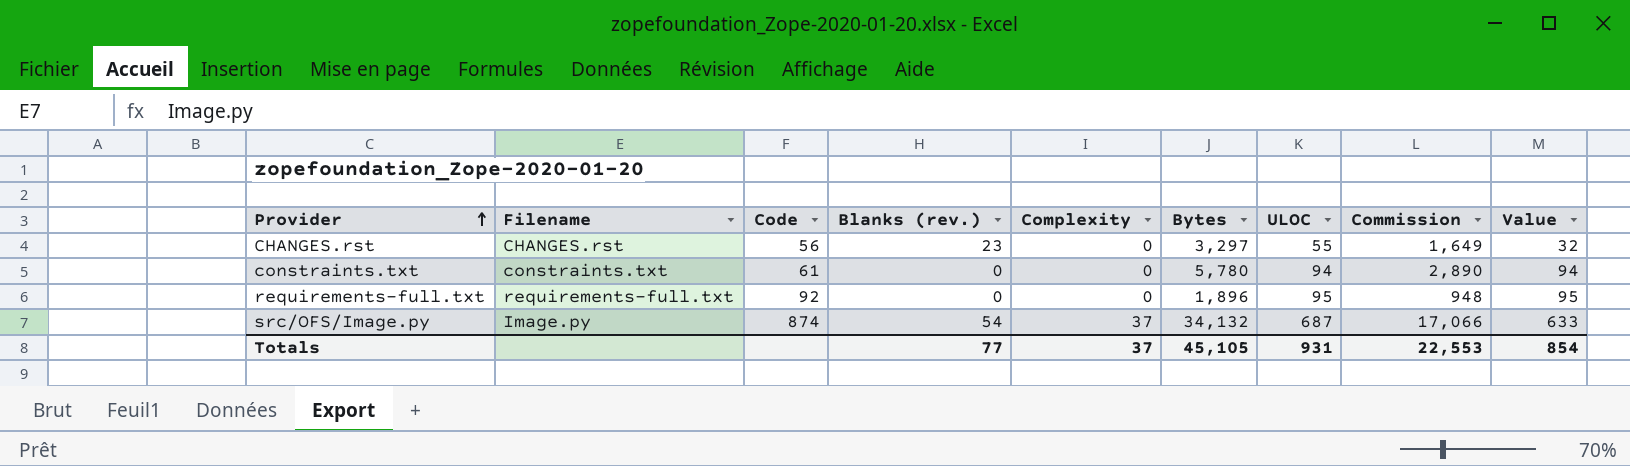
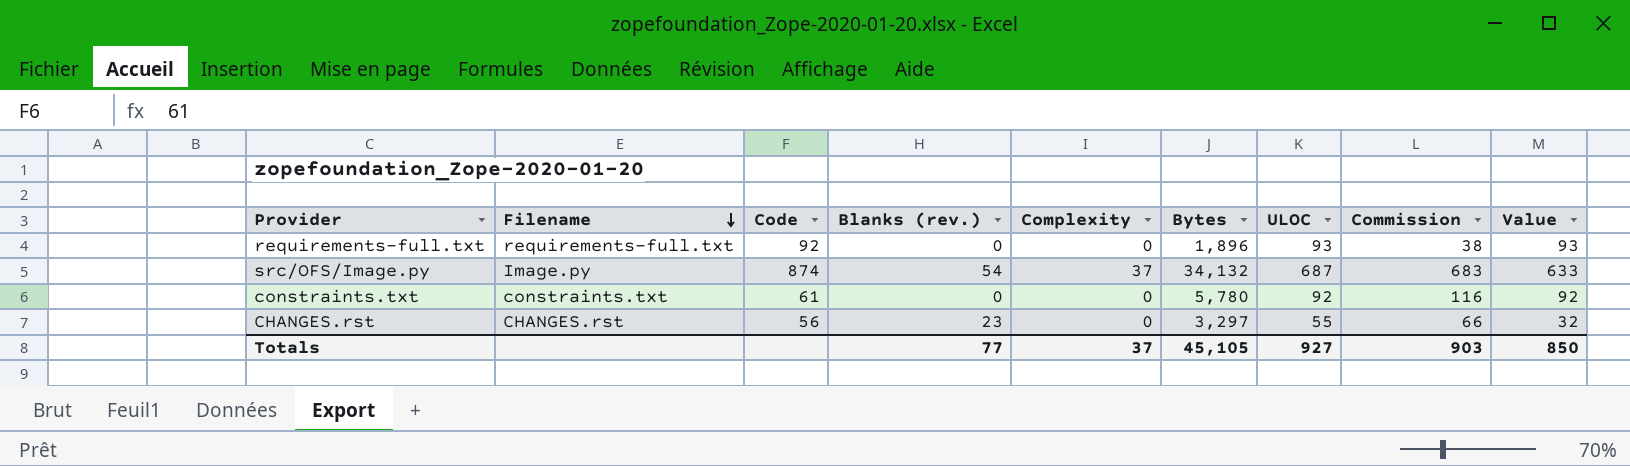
row order: Provider ascending -> Filename descending
column Commission | formula: [Bytes] * 0.5 -> [Bytes] * 0.02
requirements-full.txt | ULOC: 95 -> 93
requirements-full.txt | Value: 95 -> 93
constraints.txt | ULOC: 94 -> 92
constraints.txt | Value: 94 -> 92
Totals | ULOC: 931 -> 927
Totals | Commission: 22,553 -> 903
Totals | Value: 854 -> 850

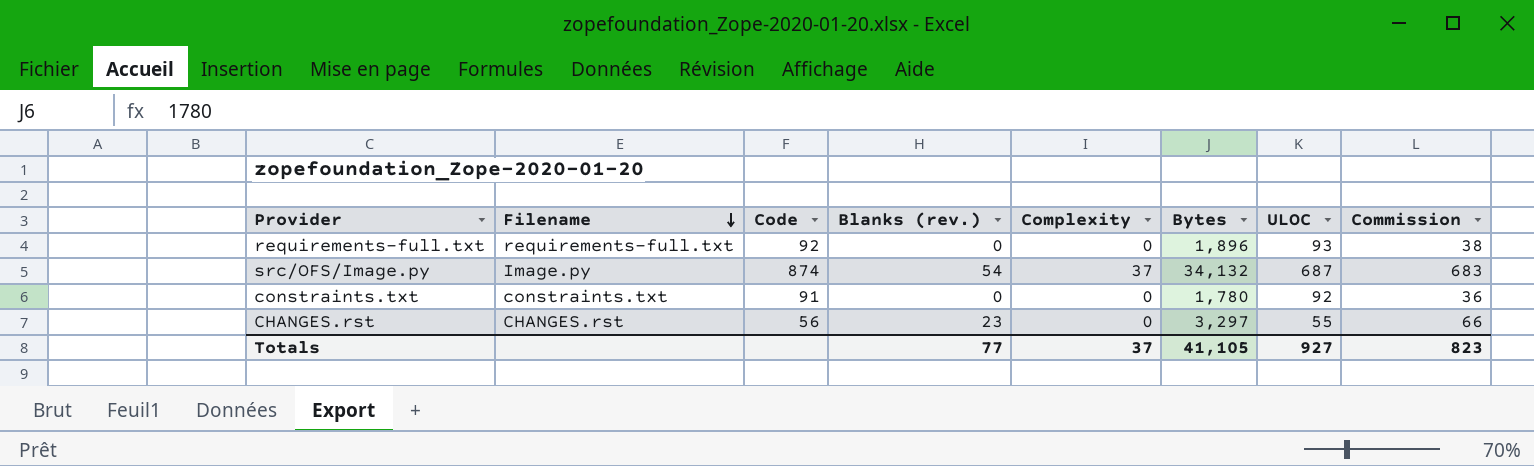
column Value | formula: [ULOC] - [Blanks (rev.)] -> none
constraints.txt | Code: 61 -> 91
constraints.txt | Bytes: 5,780 -> 1,780
constraints.txt | Commission: 116 -> 36
Totals | Bytes: 45,105 -> 41,105
Totals | Commission: 903 -> 823

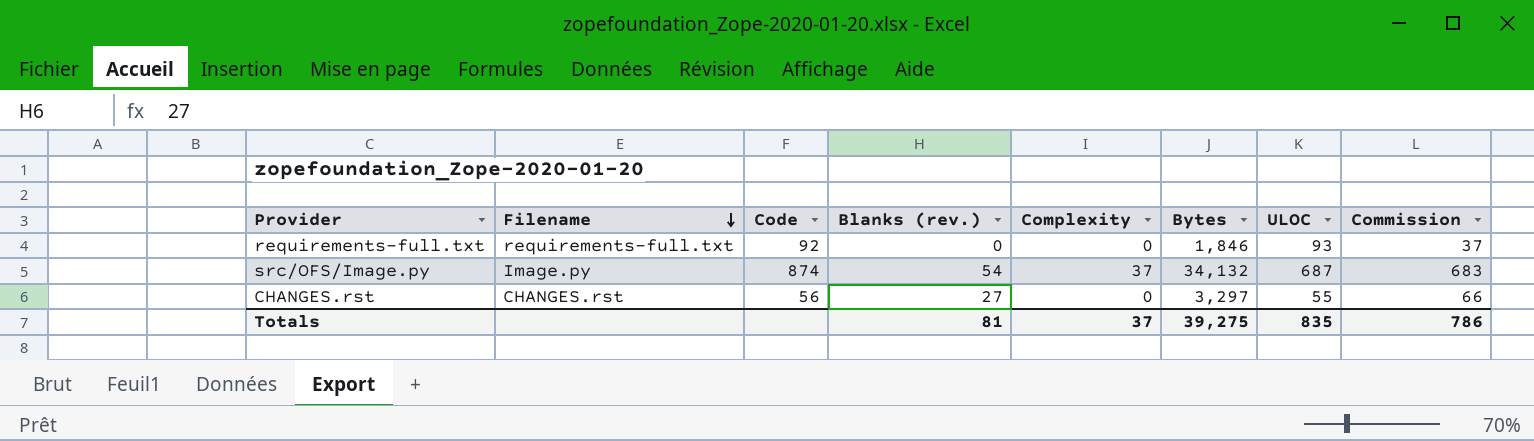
row constraints.txt: constraints.txt | 91 | 0 | 0 | 1,780 | 92 | 36 -> none
requirements-full.txt | Bytes: 1,896 -> 1,846
requirements-full.txt | Commission: 38 -> 37
CHANGES.rst | Blanks (rev.): 23 -> 27
Totals | Blanks (rev.): 77 -> 81
Totals | Bytes: 41,105 -> 39,275
Totals | ULOC: 927 -> 835
Totals | Commission: 823 -> 786

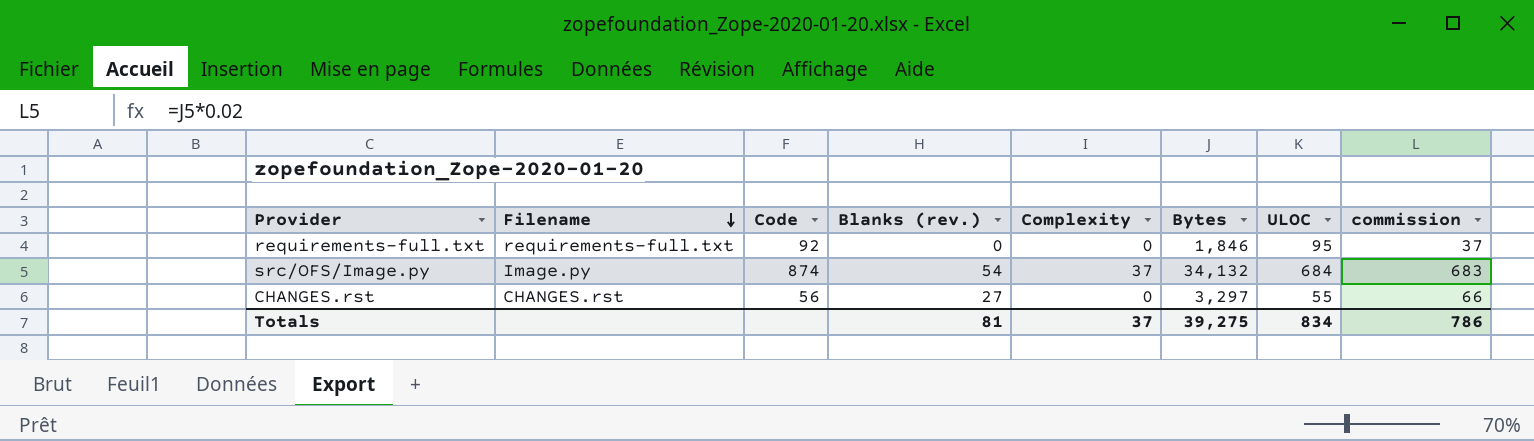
column name: Commission -> commission
requirements-full.txt | ULOC: 93 -> 95
src/OFS/Image.py | ULOC: 687 -> 684
Totals | ULOC: 835 -> 834

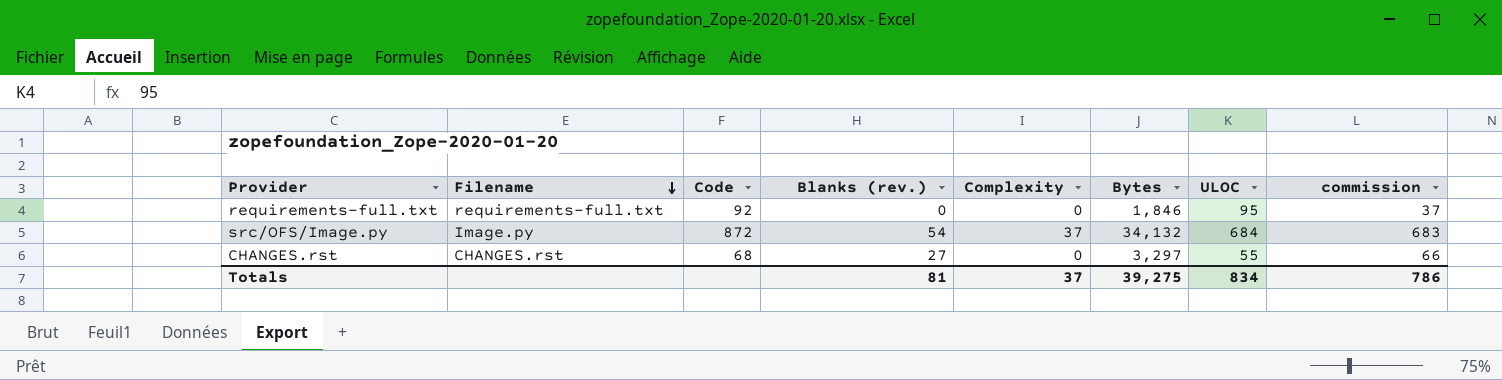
src/OFS/Image.py | Code: 874 -> 872
CHANGES.rst | Code: 56 -> 68

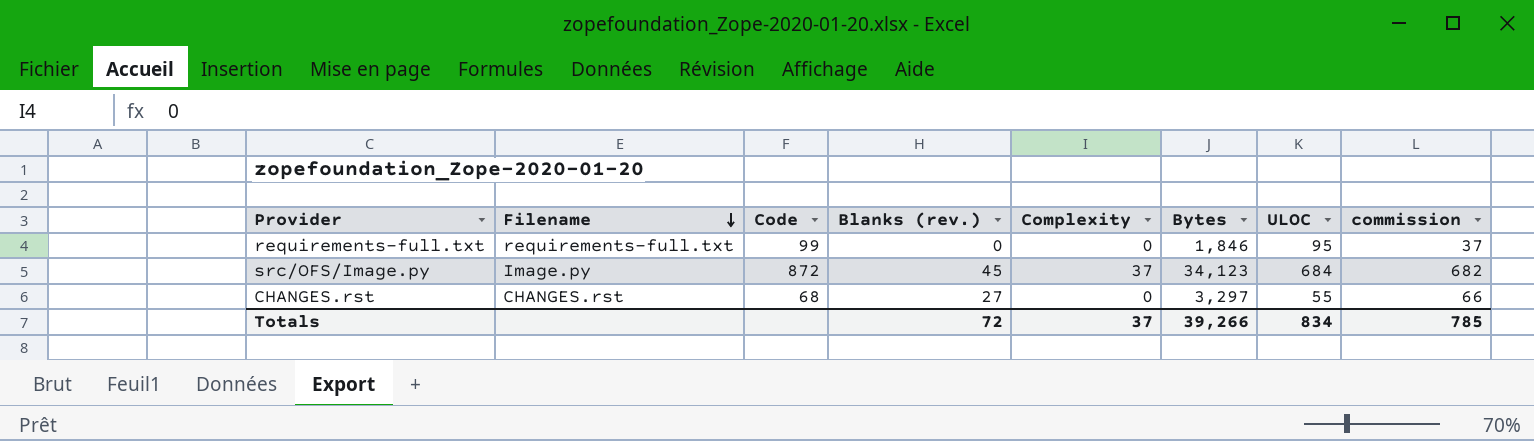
requirements-full.txt | Code: 92 -> 99
src/OFS/Image.py | Blanks (rev.): 54 -> 45
src/OFS/Image.py | Bytes: 34,132 -> 34,123
src/OFS/Image.py | commission: 683 -> 682
Totals | Blanks (rev.): 81 -> 72
Totals | Bytes: 39,275 -> 39,266
Totals | commission: 786 -> 785

